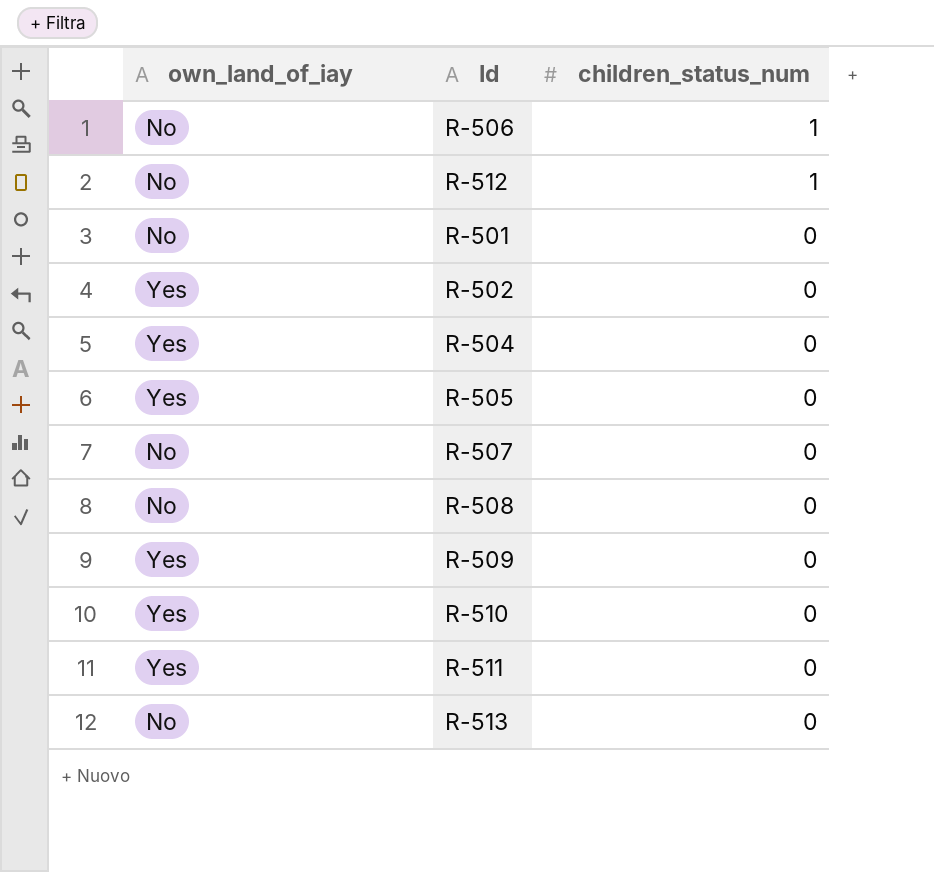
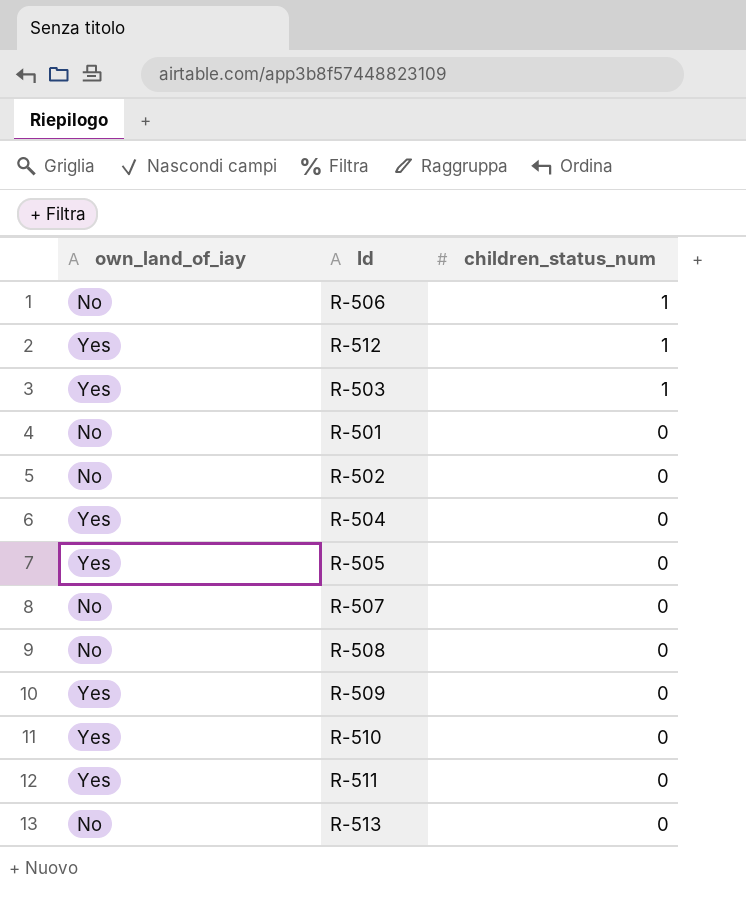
R-512 | own_land_of_iay: No -> Yes
row R-503: none -> Yes | 1
R-502 | own_land_of_iay: Yes -> No

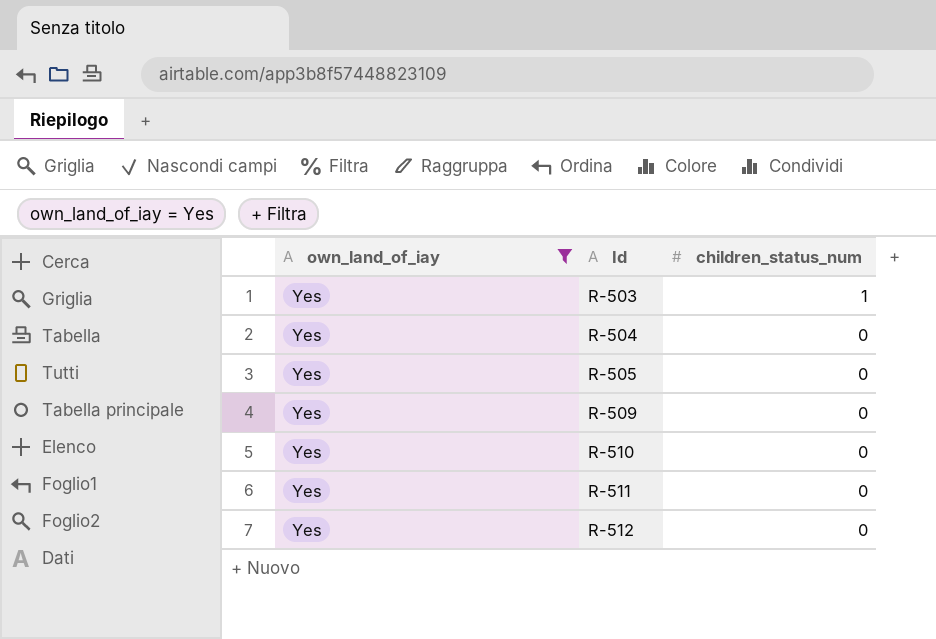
filter: none -> own_land_of_iay = Yes
row order: children_status_num descending -> Id ascending
R-512 | children_status_num: 1 -> 0

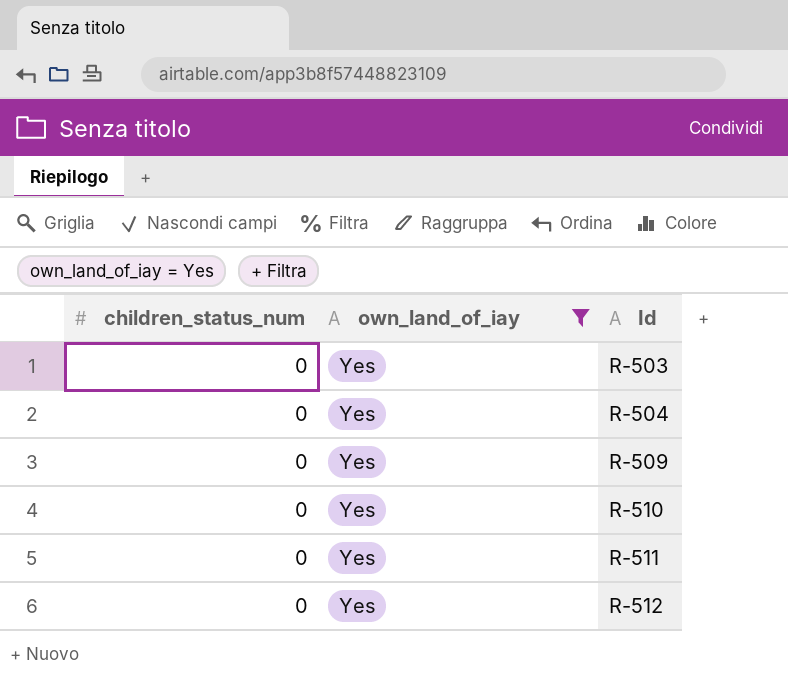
column children_status_num | position: 3 -> 1
row R-505: Yes | 0 -> none
R-503 | children_status_num: 1 -> 0

